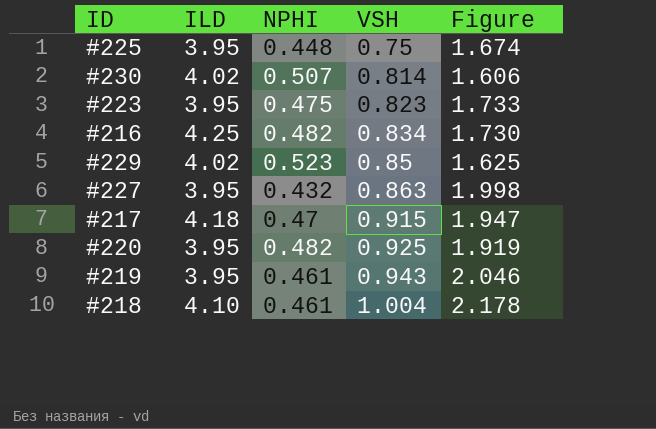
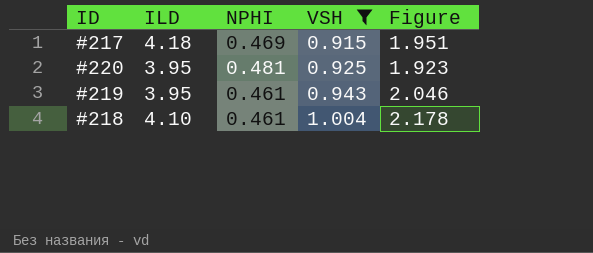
filter: none -> VSH >= 0.915
#217 | NPHI: 0.47 -> 0.469
#217 | Figure: 1.947 -> 1.951
#220 | NPHI: 0.482 -> 0.481
#220 | Figure: 1.919 -> 1.923

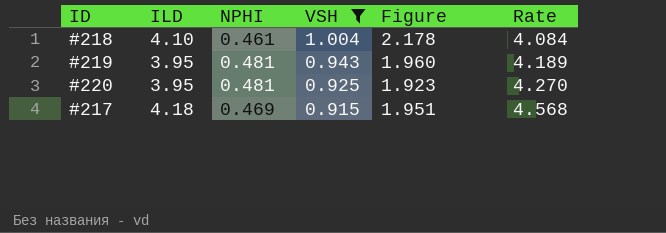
row order: VSH ascending -> VSH descending
column Rate | formula: none -> [ILD] / [VSH]
#219 | NPHI: 0.461 -> 0.481
#219 | Figure: 2.046 -> 1.960

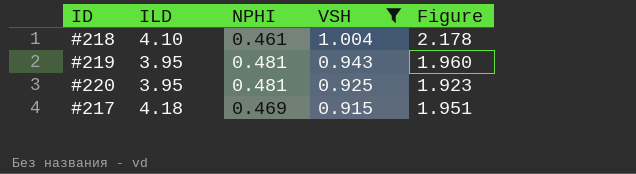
column Rate | formula: [ILD] / [VSH] -> none

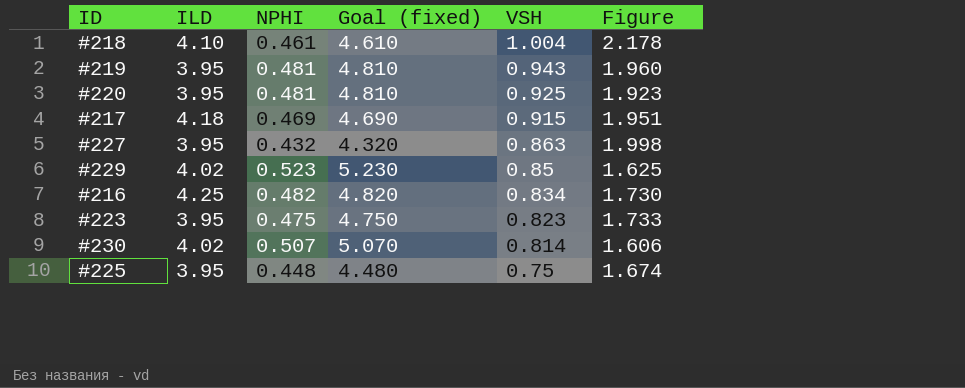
filter: VSH >= 0.915 -> none
column Goal (fixed) | formula: none -> [NPHI] * 10

